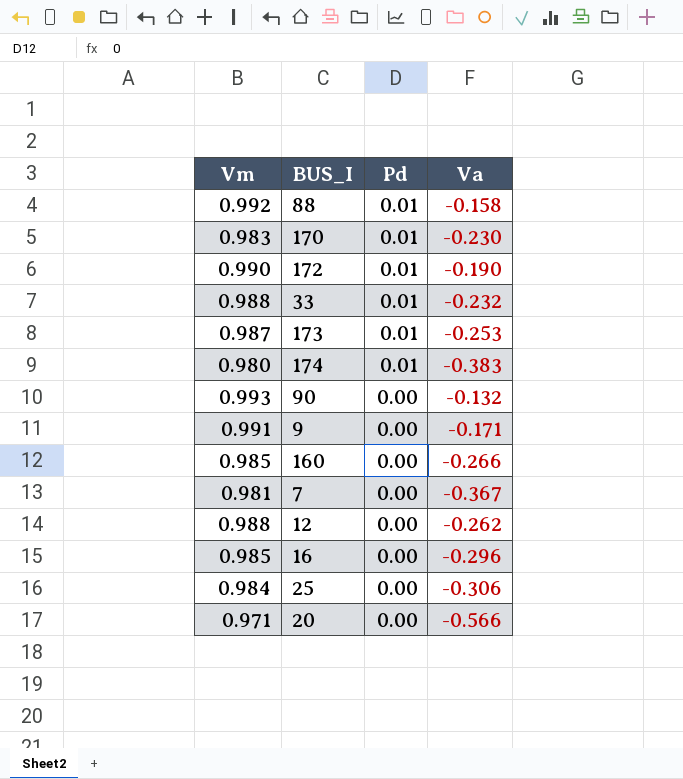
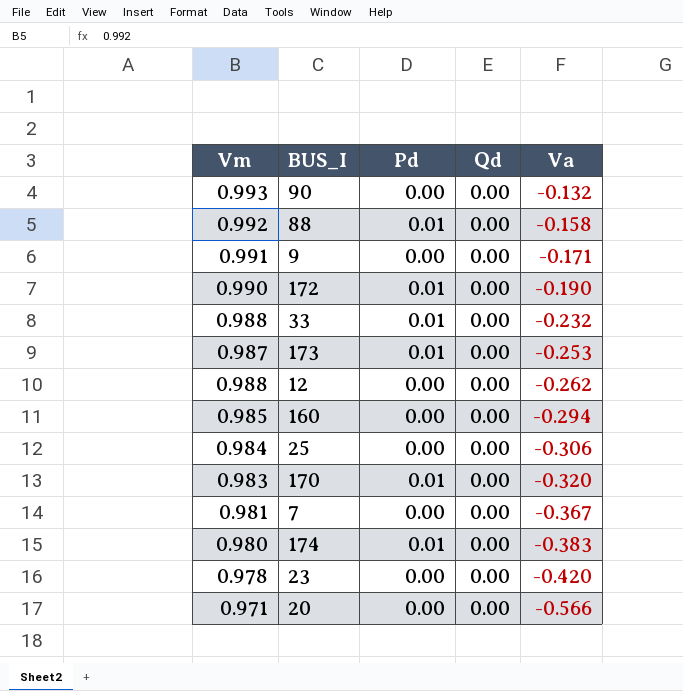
row order: Pd descending -> Va descending
column Qd | position: none -> 4
row 16: 0.985 | 0.00 | -0.296 -> none
160 | Va: -0.266 -> -0.294
170 | Va: -0.230 -> -0.320
row 23: none -> 0.978 | 0.00 | 0.00 | -0.420

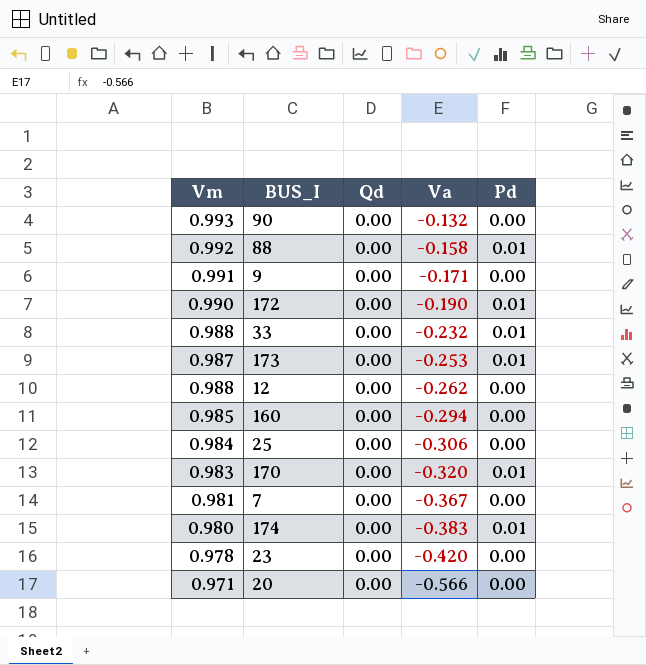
column Pd | position: 3 -> 5

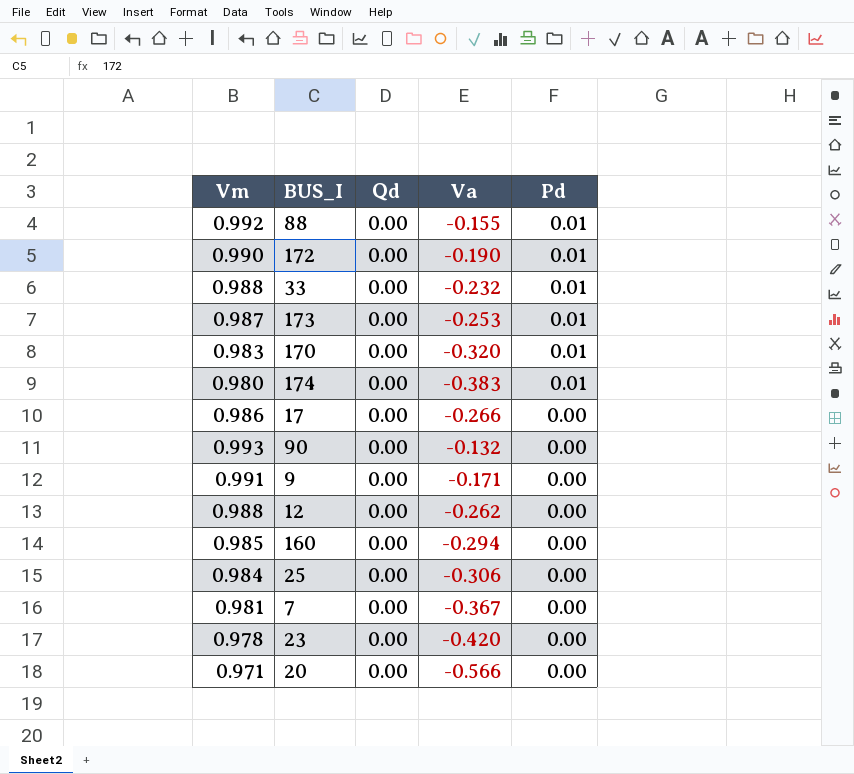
row order: Va descending -> Pd descending
88 | Va: -0.158 -> -0.155
row 17: none -> 0.986 | 0.00 | -0.266 | 0.00

